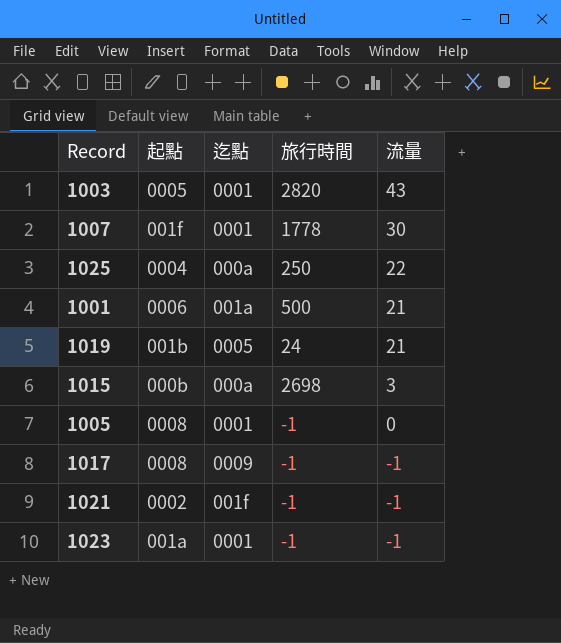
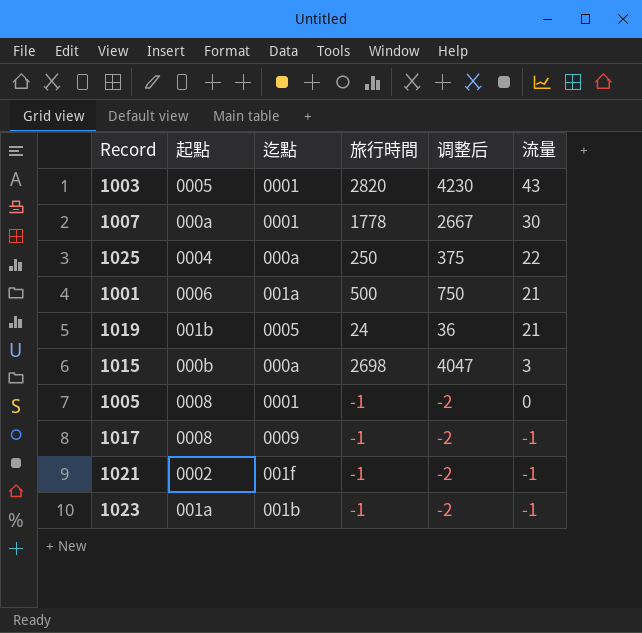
column 调整后 | formula: none -> [旅行時間] * 1.5
1007 | 起點: 001f -> 000a
1023 | 迄點: 0001 -> 001b

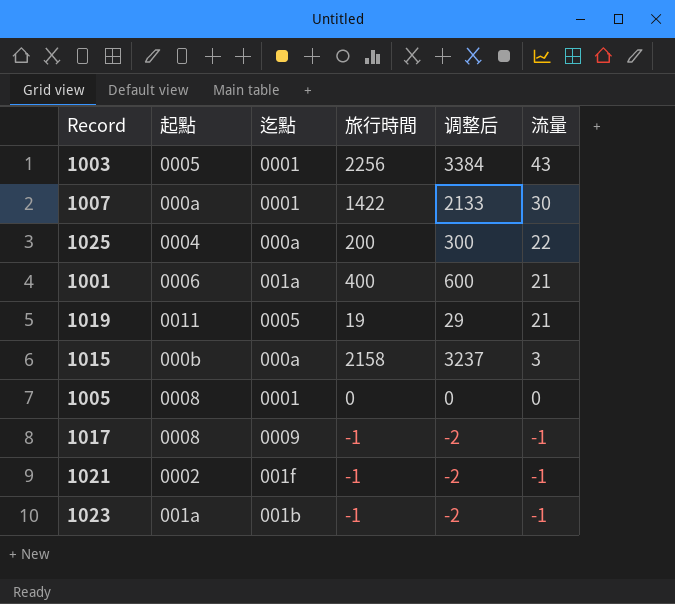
1003 | 旅行時間: 2820 -> 2256
1003 | 调整后: 4230 -> 3384
1007 | 旅行時間: 1778 -> 1422
1007 | 调整后: 2667 -> 2133
1025 | 旅行時間: 250 -> 200
1025 | 调整后: 375 -> 300
1001 | 旅行時間: 500 -> 400
1001 | 调整后: 750 -> 600
1019 | 起點: 001b -> 0011
1019 | 旅行時間: 24 -> 19
1019 | 调整后: 36 -> 29
1015 | 旅行時間: 2698 -> 2158
1015 | 调整后: 4047 -> 3237
1005 | 旅行時間: -1 -> 0
1005 | 调整后: -2 -> 0

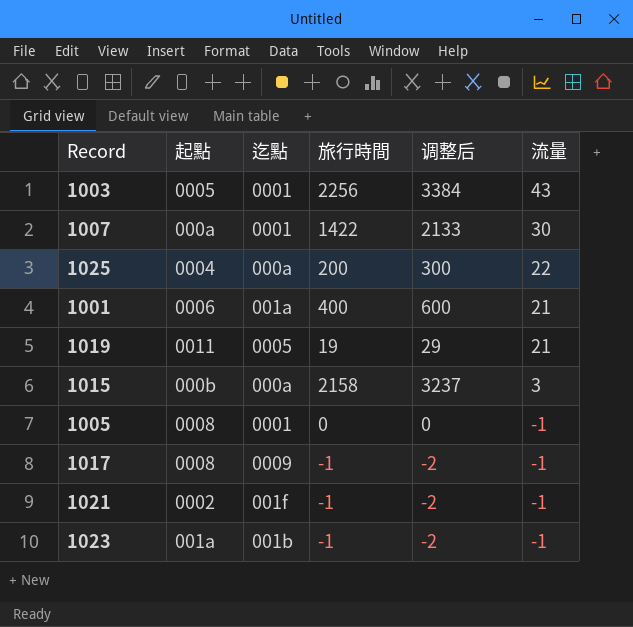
1005 | 流量: 0 -> -1

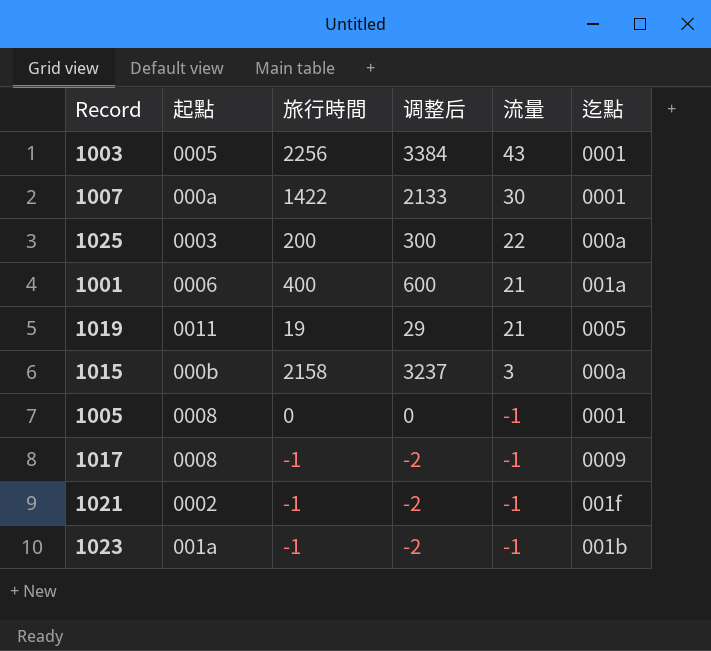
column 迄點 | position: 3 -> 6
1025 | 起點: 0004 -> 0003

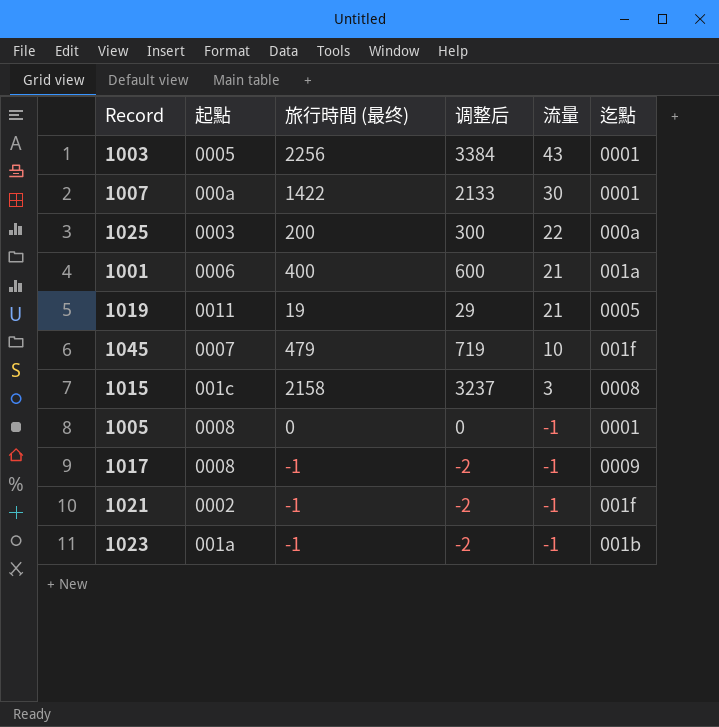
column name: 旅行時間 -> 旅行時間 (最终)
row 1045: none -> 0007 | 479 | 719 | 10 | 001f
1015 | 起點: 000b -> 001c
1015 | 迄點: 000a -> 0008

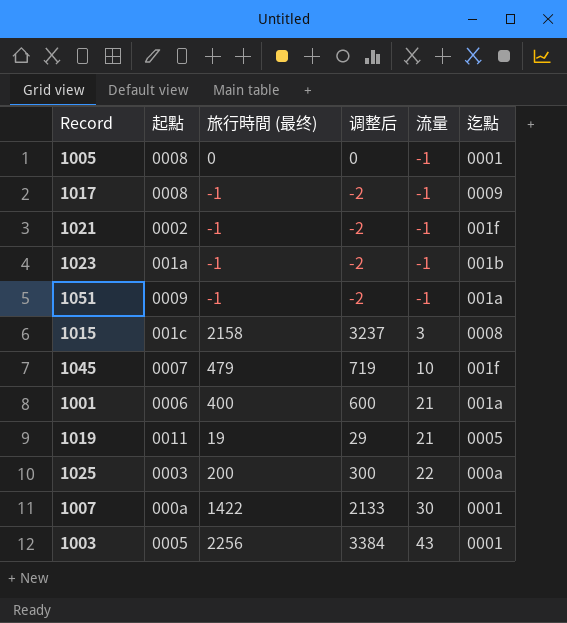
row order: 流量 descending -> 流量 ascending
row 1051: none -> 0009 | -1 | -2 | -1 | 001a

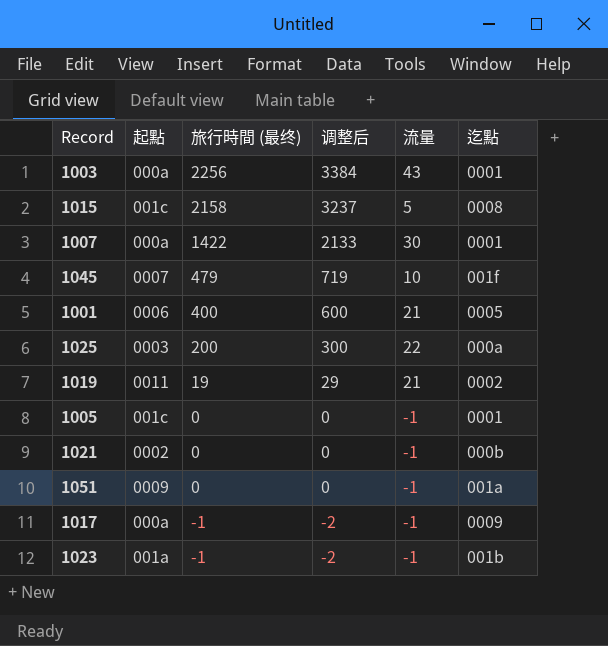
row order: 流量 ascending -> 旅行時間 (最终) descending
1003 | 起點: 0005 -> 000a
1015 | 流量: 3 -> 5
1001 | 迄點: 001a -> 0005
1019 | 迄點: 0005 -> 0002
1005 | 起點: 0008 -> 001c
1021 | 旅行時間 (最终): -1 -> 0
1021 | 调整后: -2 -> 0
1021 | 迄點: 001f -> 000b
1051 | 旅行時間 (最终): -1 -> 0
1051 | 调整后: -2 -> 0
1017 | 起點: 0008 -> 000a

